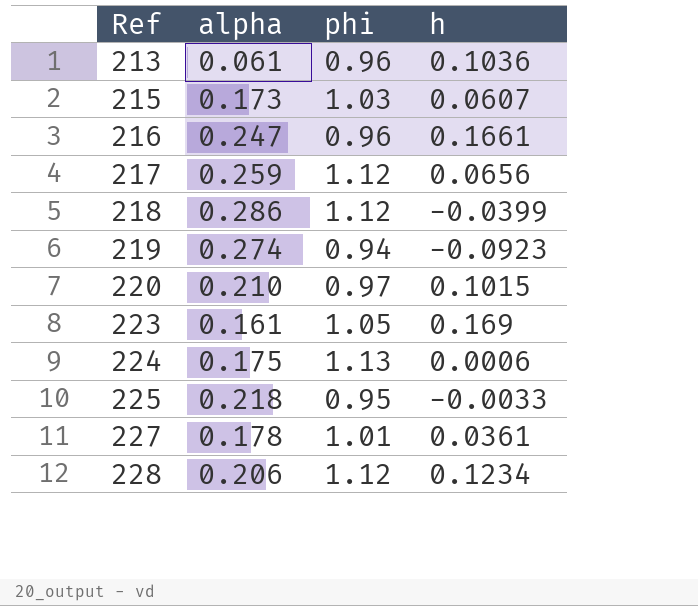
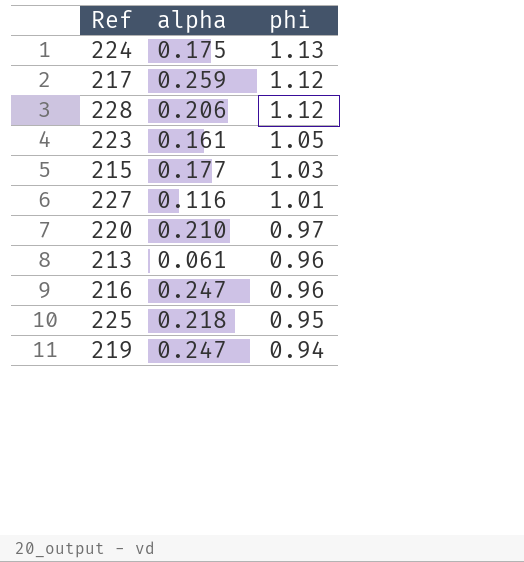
row order: Ref ascending -> phi descending
column h | position: 4 -> none
row 218: 0.286 | 1.12 | -0.0399 -> none
215 | alpha: 0.173 -> 0.177
227 | alpha: 0.178 -> 0.116
219 | alpha: 0.274 -> 0.247

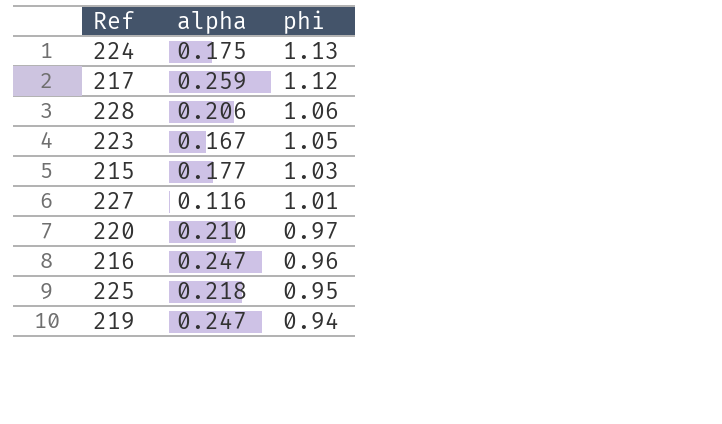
row 213: 0.061 | 0.96 -> none
228 | phi: 1.12 -> 1.06
223 | alpha: 0.161 -> 0.167

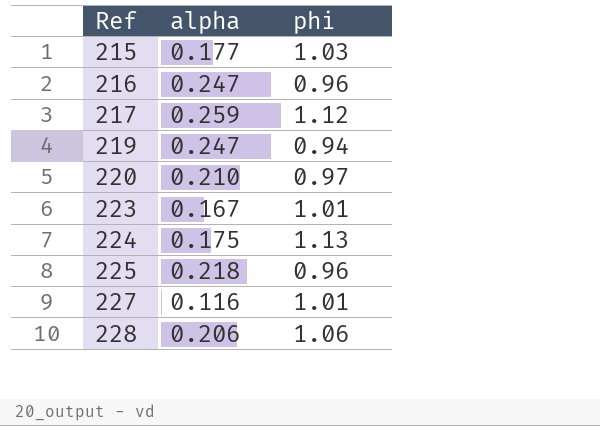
row order: phi descending -> Ref ascending
223 | phi: 1.05 -> 1.01
225 | phi: 0.95 -> 0.96

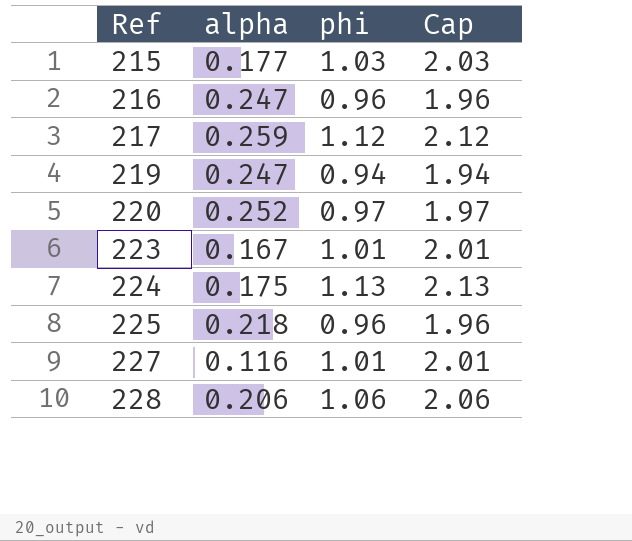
column Cap | formula: none -> [phi] + 1
220 | alpha: 0.210 -> 0.252

